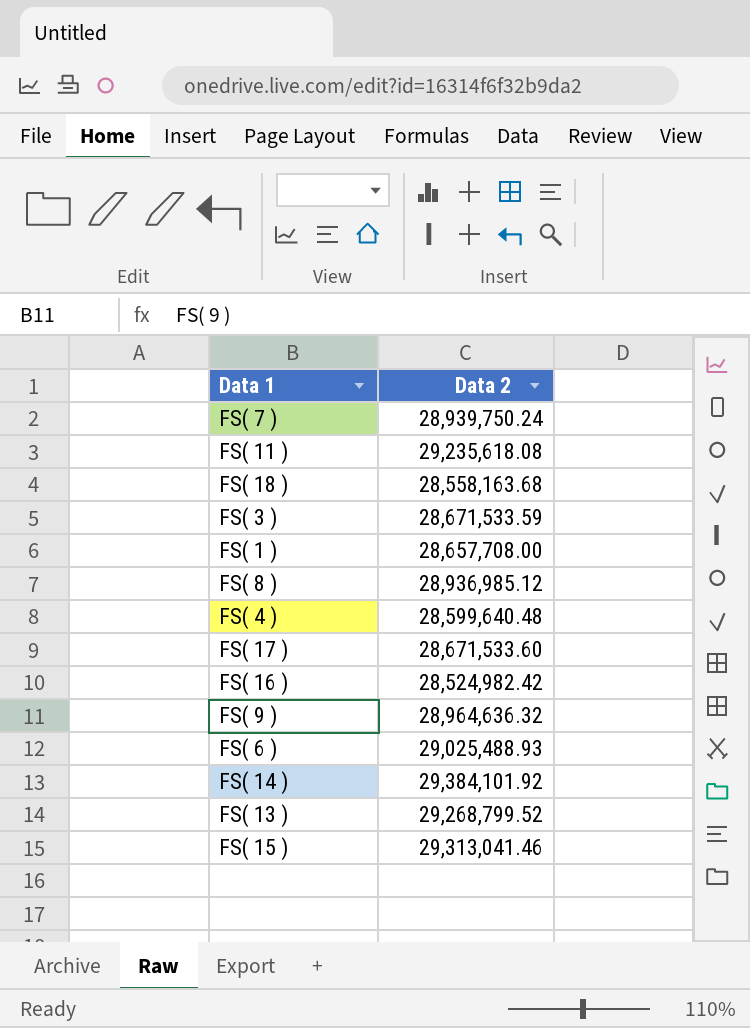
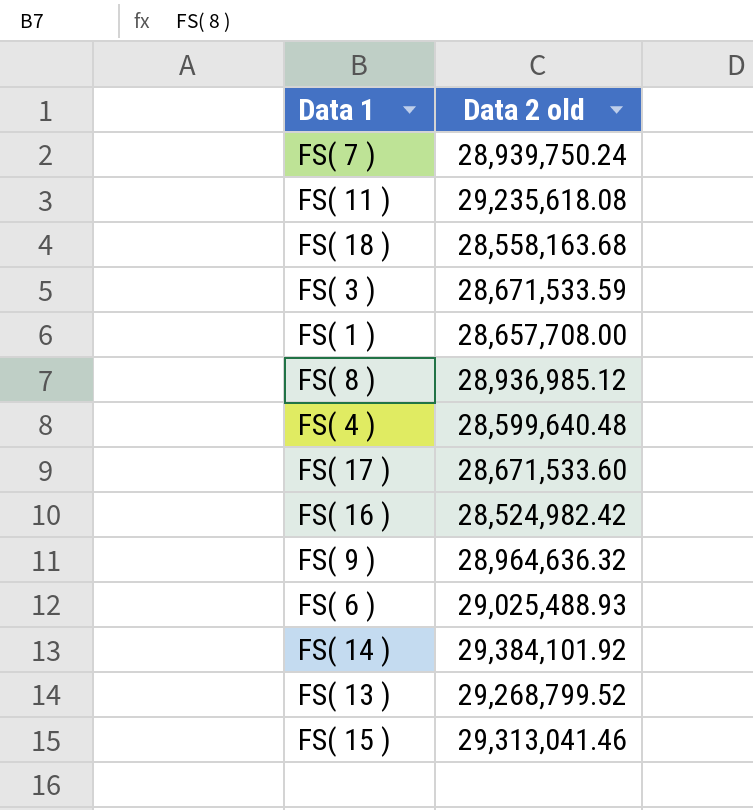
column name: Data 2 -> Data 2 old

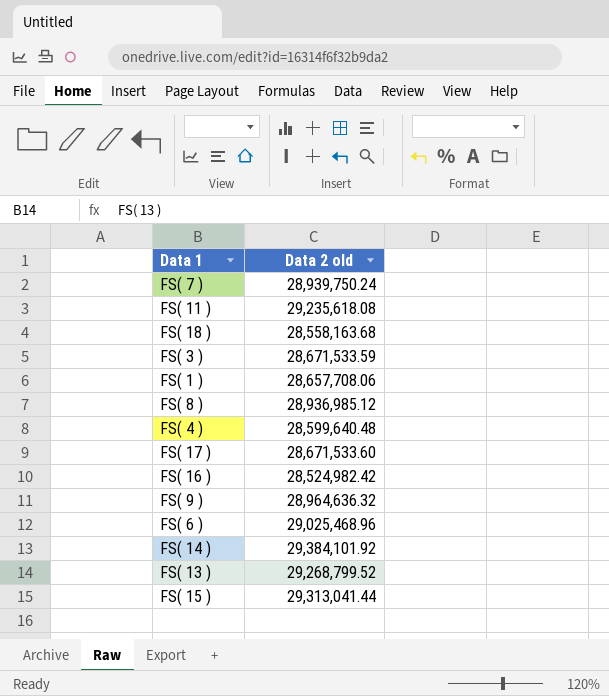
FS( 1 ) | Data 2 old: 28,657,708.00 -> 28,657,708.06
FS( 6 ) | Data 2 old: 29,025,488.93 -> 29,025,468.96
FS( 15 ) | Data 2 old: 29,313,041.46 -> 29,313,041.44

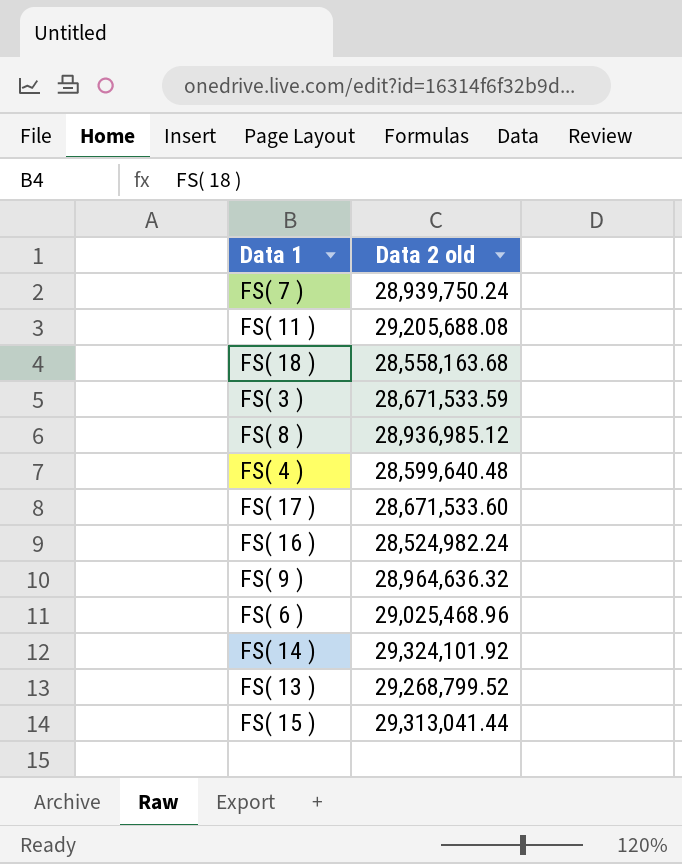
row FS( 1 ): 28,657,708.06 -> none
FS( 11 ) | Data 2 old: 29,235,618.08 -> 29,205,688.08
FS( 16 ) | Data 2 old: 28,524,982.42 -> 28,524,982.24
FS( 14 ) | Data 2 old: 29,384,101.92 -> 29,324,101.92

